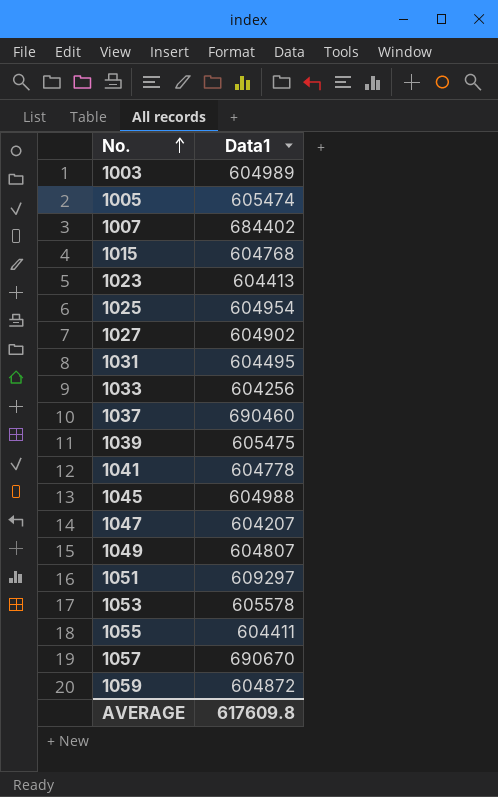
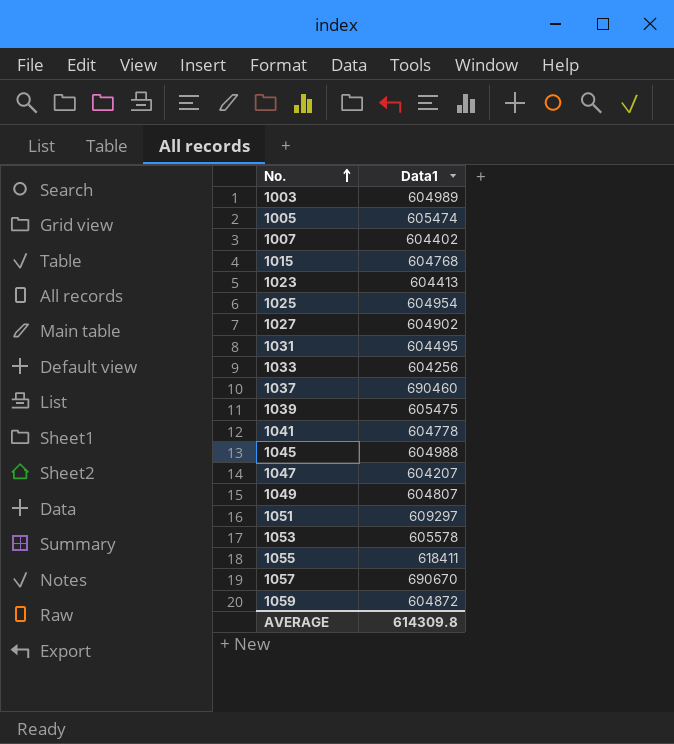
1007 | Data1: 684402 -> 604402
1055 | Data1: 604411 -> 618411
AVERAGE | Data1: 617609.8 -> 614309.8

